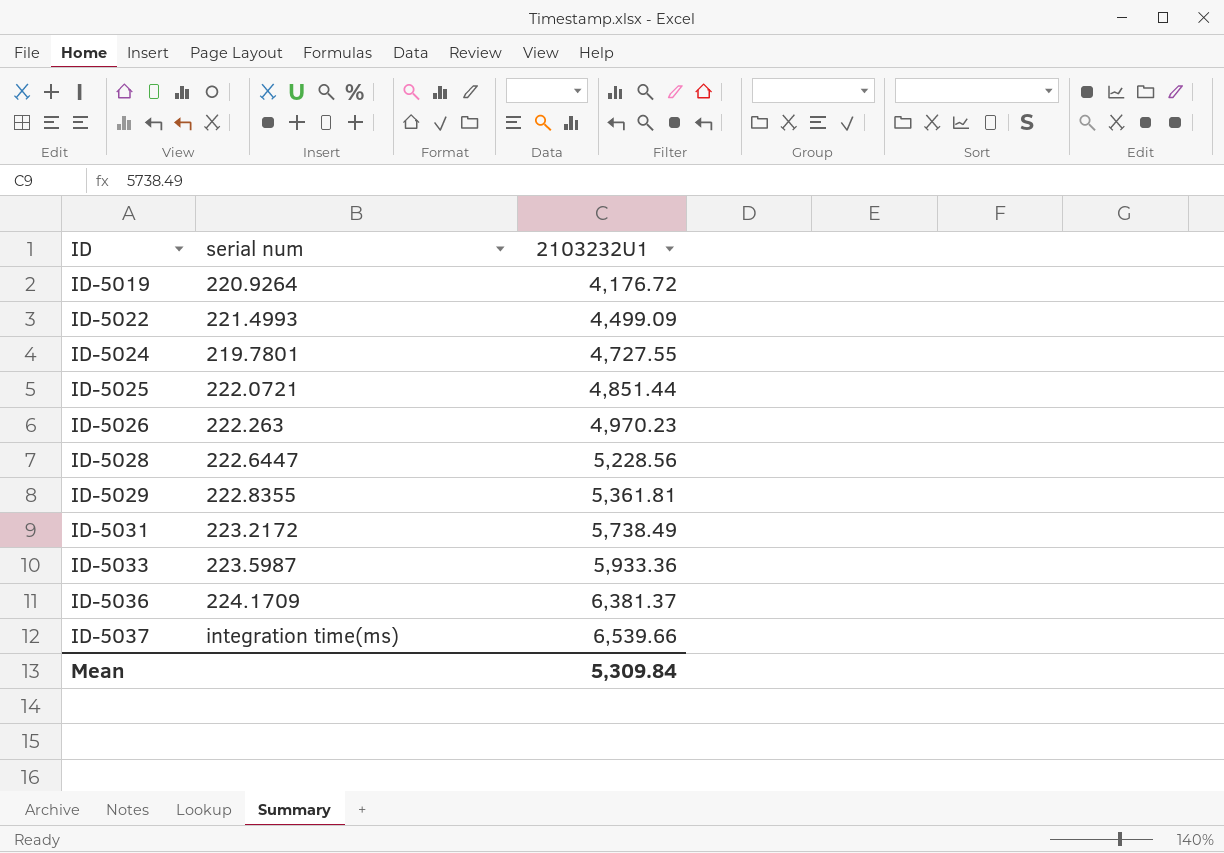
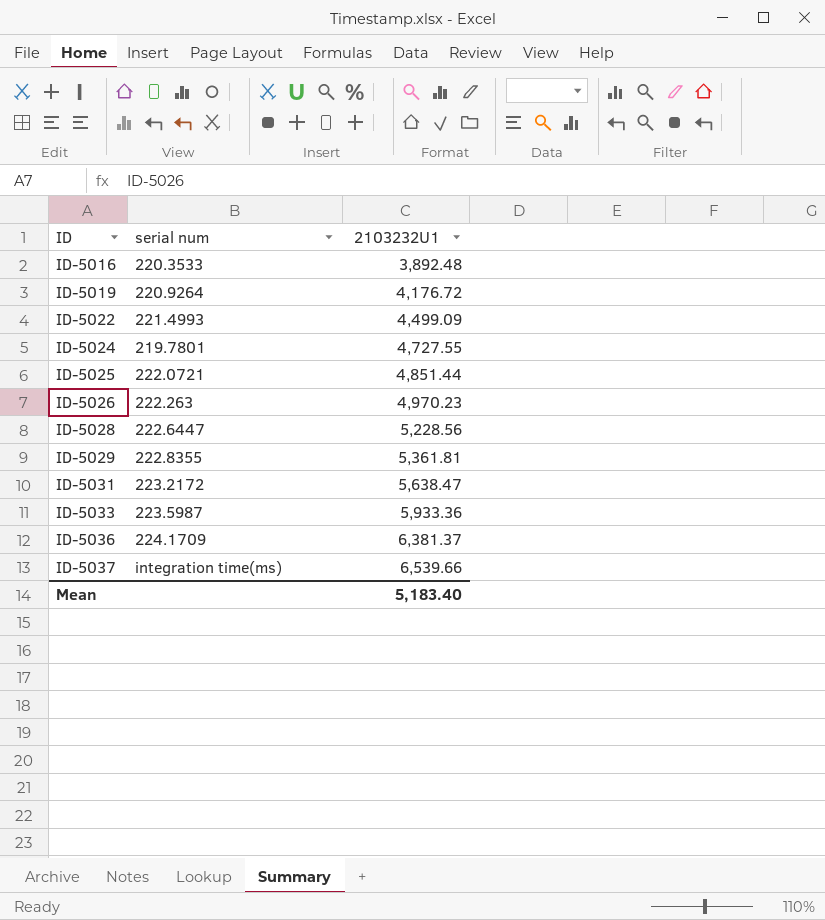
row ID-5016: none -> 220.3533 | 3,892.48
ID-5031 | 2103232U1: 5,738.49 -> 5,638.47
Mean | 2103232U1: 5,309.84 -> 5,183.40

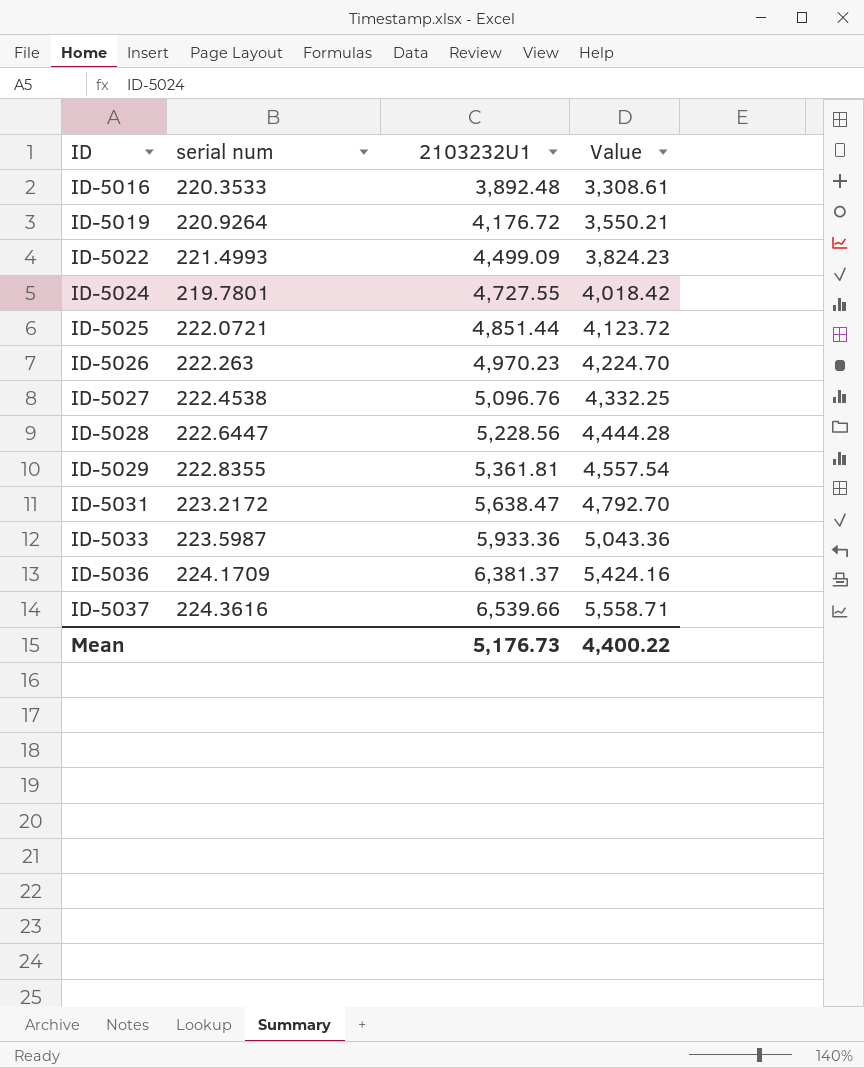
column Value | formula: none -> [2103232U1] * 0.85
row ID-5027: none -> 222.4538 | 5,096.76 | 4,332.25
ID-5037 | serial num: integration time(ms) -> 224.3616
Mean | 2103232U1: 5,183.40 -> 5,176.73

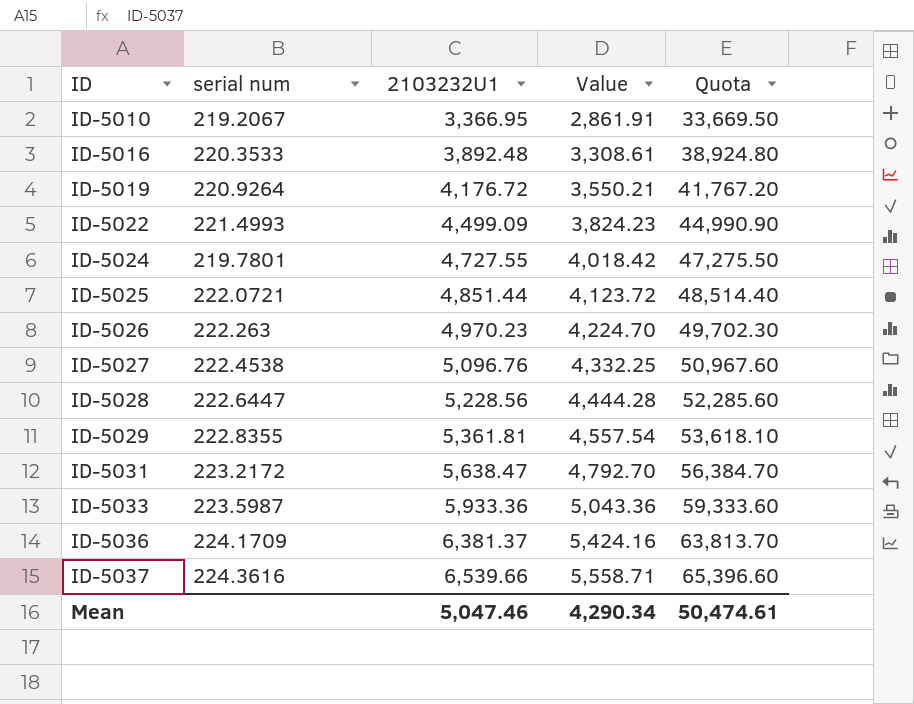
column Quota | formula: none -> [2103232U1] * 10
row ID-5010: none -> 219.2067 | 3,366.95 | 2,861.91 | 33,669.50
Mean | 2103232U1: 5,176.73 -> 5,047.46
Mean | Value: 4,400.22 -> 4,290.34

